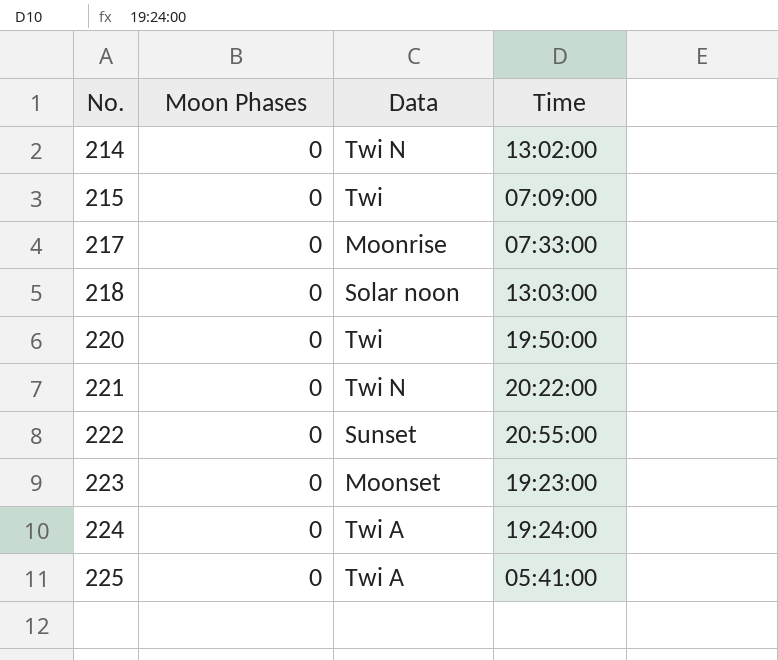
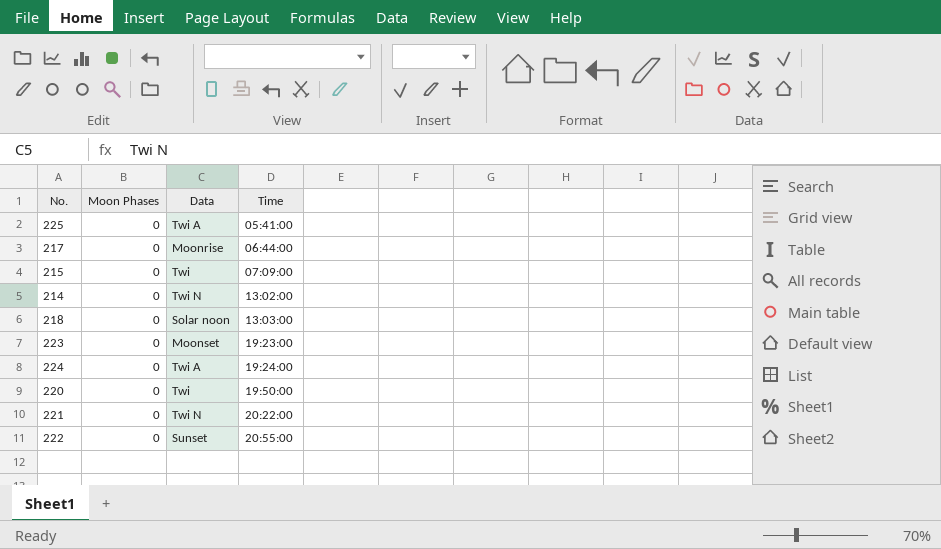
row order: No. ascending -> Time ascending
217 | Time: 07:33:00 -> 06:44:00

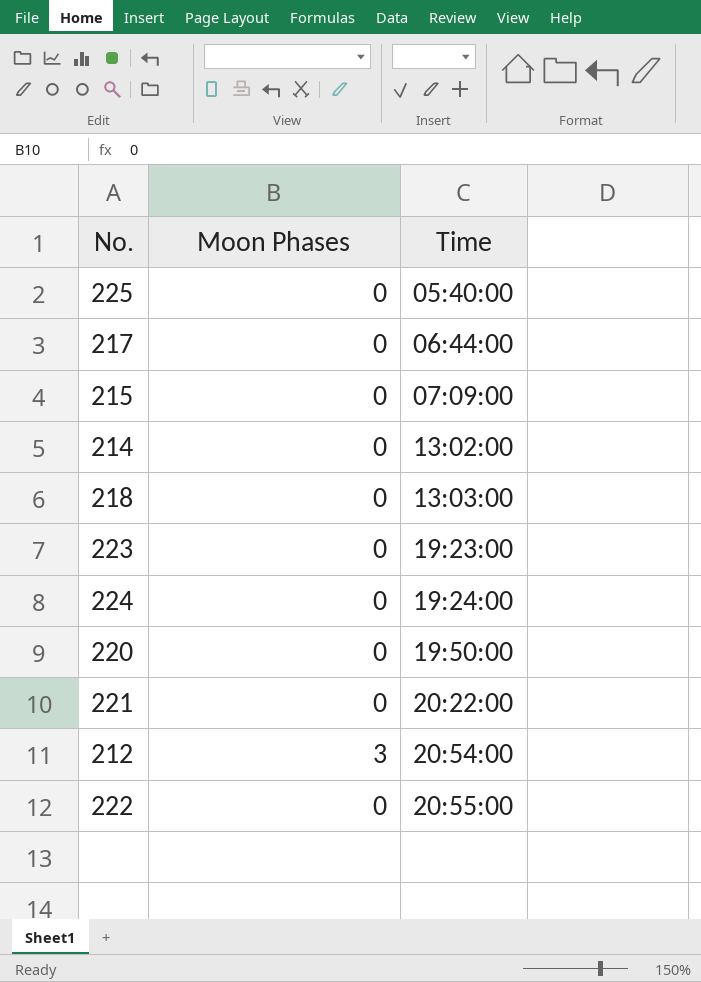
column Data | position: 3 -> none
225 | Time: 05:41:00 -> 05:40:00
row 212: none -> 3 | 20:54:00

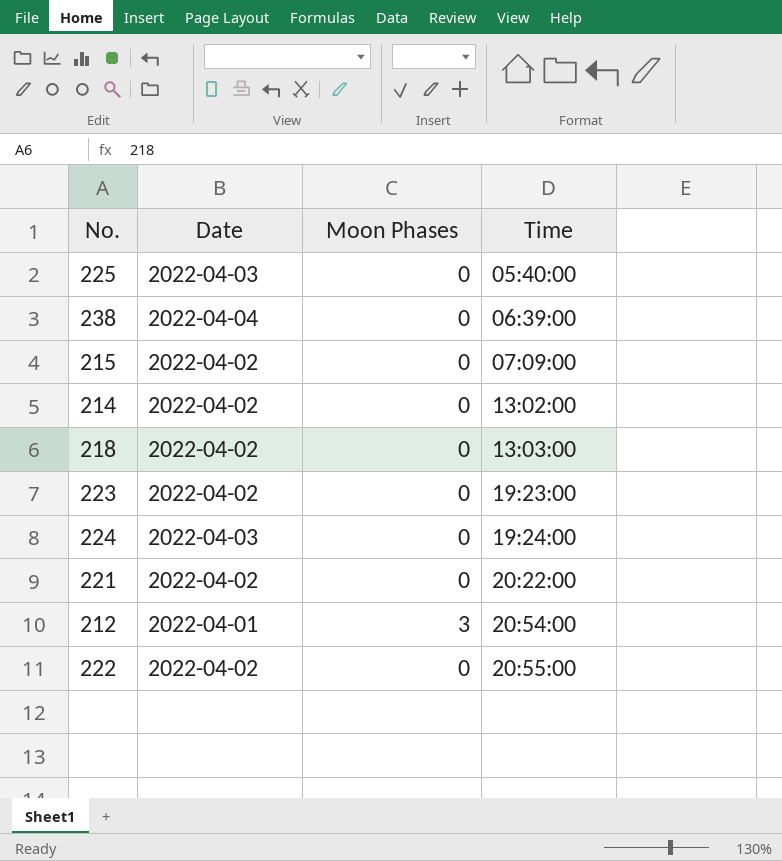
column Date | position: none -> 2
row 217: 0 | 06:44:00 -> none
row 220: 0 | 19:50:00 -> none
row 238: none -> 2022-04-04 | 0 | 06:39:00

